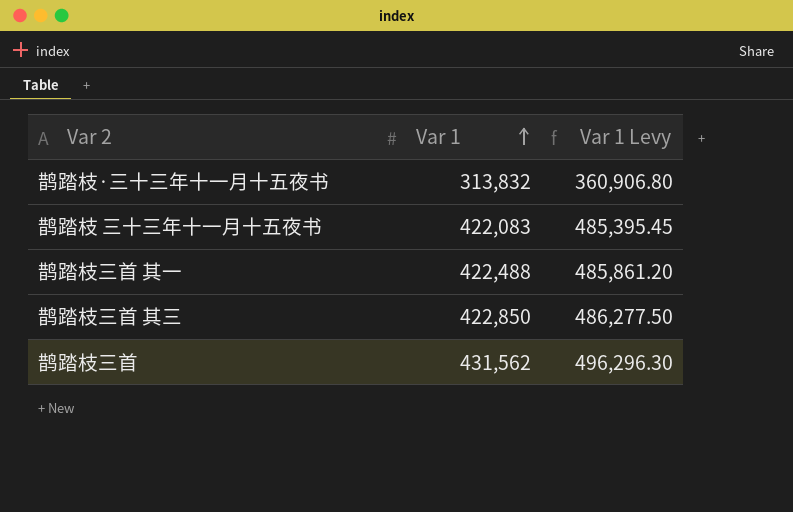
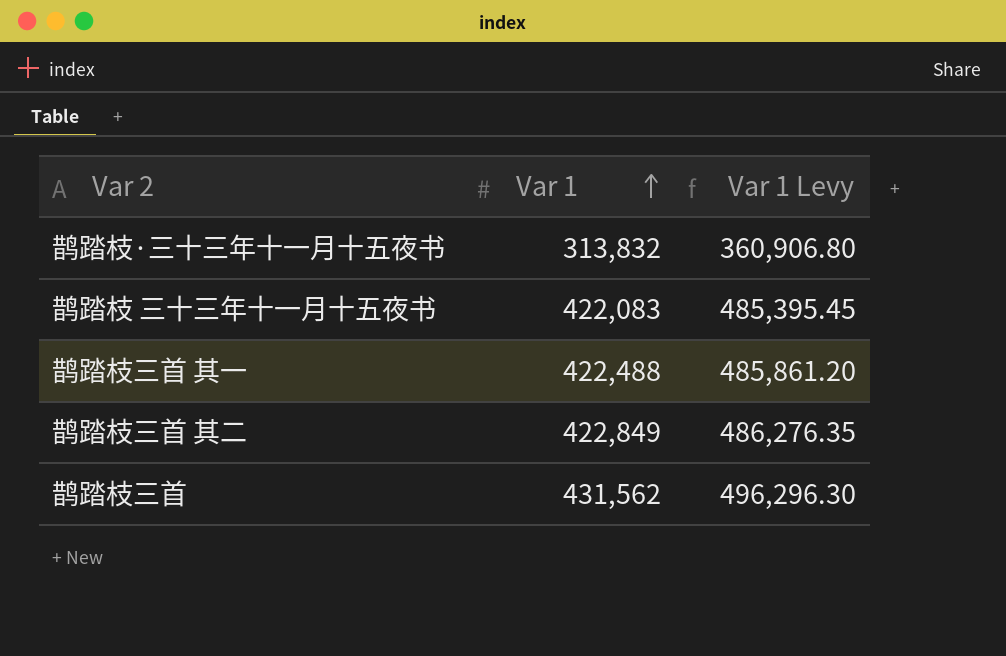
row 鹊踏枝三首 其三: 422,850 | 486,277.50 -> none
row 鹊踏枝三首 其二: none -> 422,849 | 486,276.35

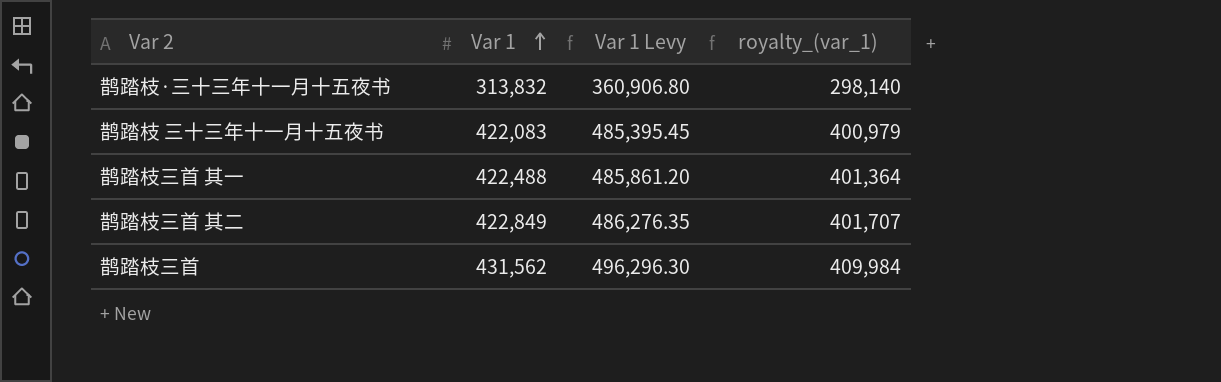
column royalty_(var_1) | formula: none -> [Var 1] * 0.95

